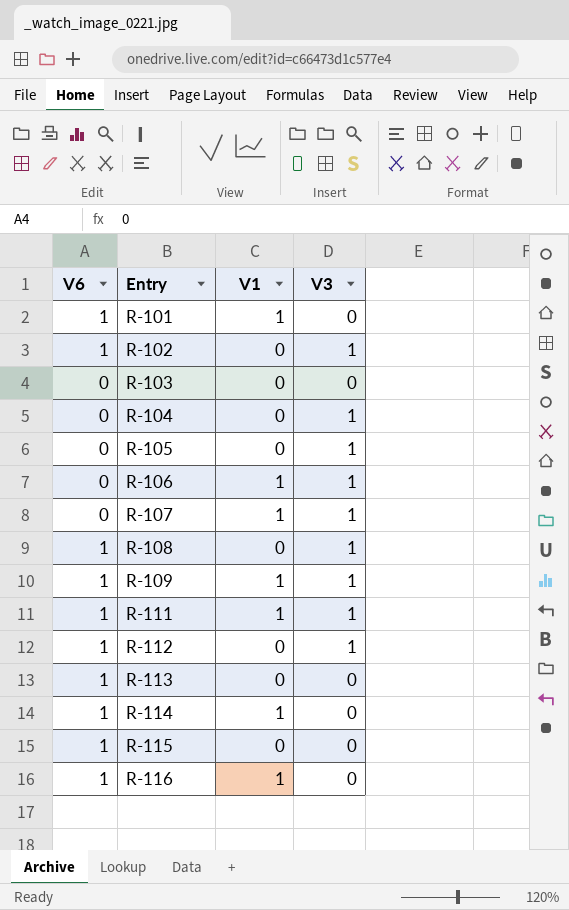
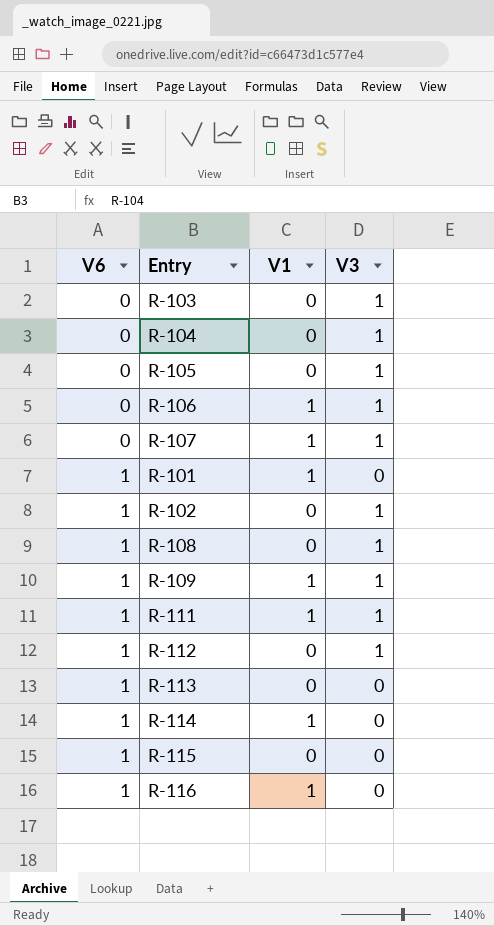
row order: Entry ascending -> V6 ascending
R-103 | V3: 0 -> 1

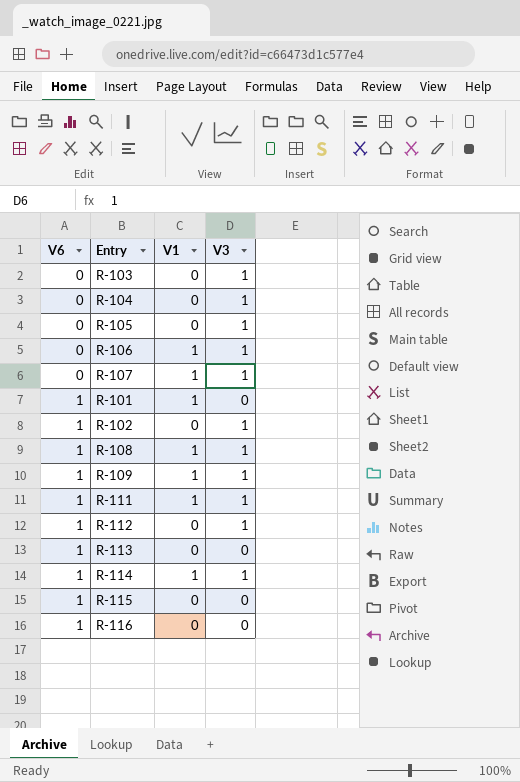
R-108 | V1: 0 -> 1
R-114 | V3: 0 -> 1
R-116 | V1: 1 -> 0

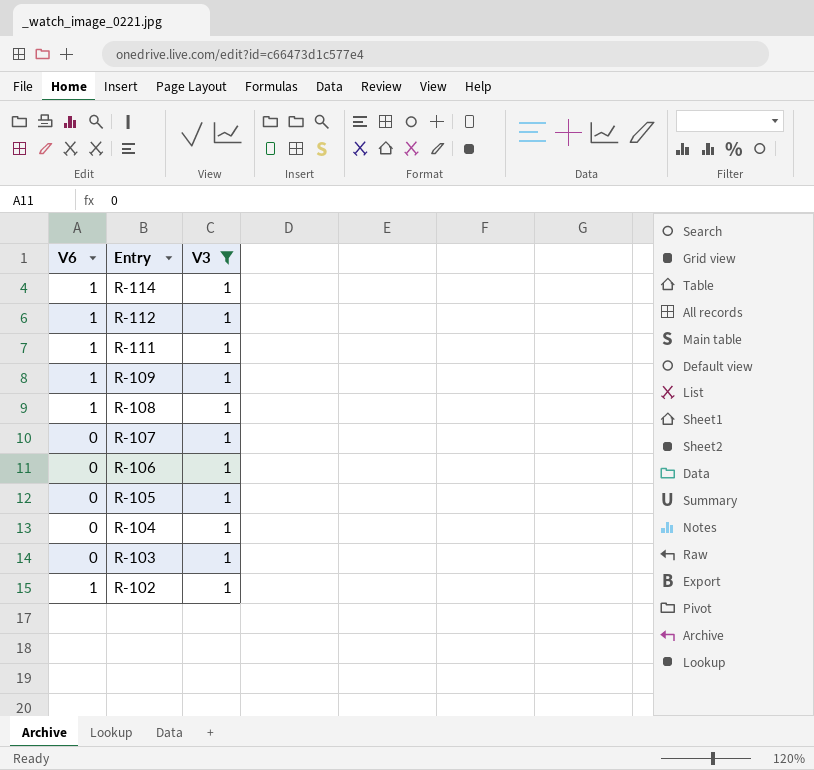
filter: none -> V3 = 1
row order: V6 ascending -> Entry descending
column V1 | position: 3 -> none

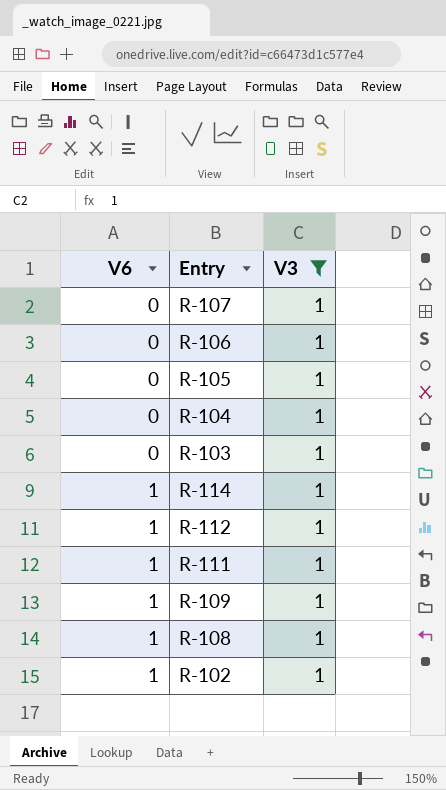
row order: Entry descending -> V6 ascending

